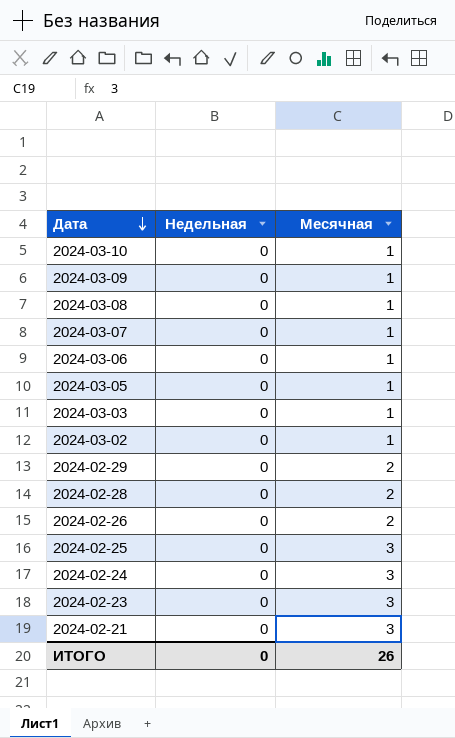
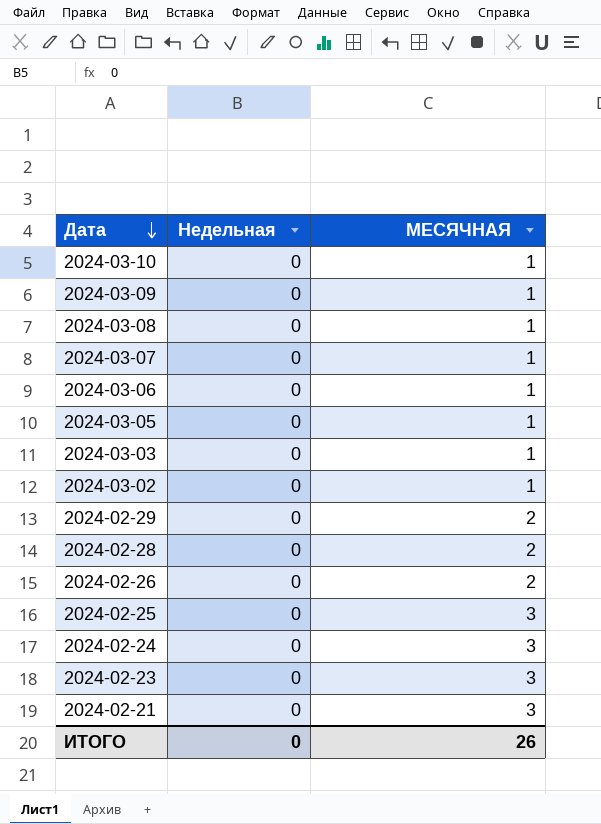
column name: Месячная -> МЕСЯЧНАЯ

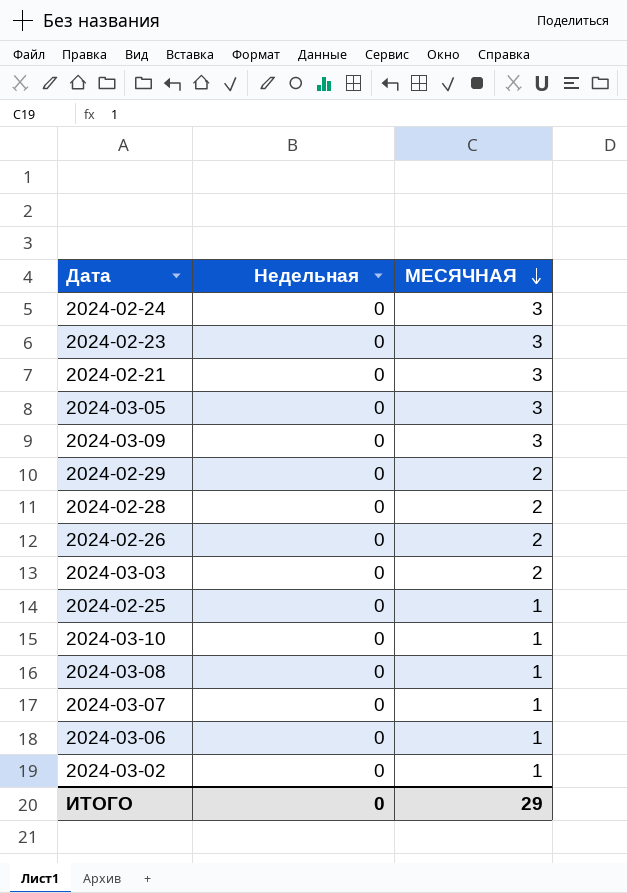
row order: Дата descending -> МЕСЯЧНАЯ descending
2024-03-05 | МЕСЯЧНАЯ: 1 -> 3
2024-03-09 | МЕСЯЧНАЯ: 1 -> 3
2024-03-03 | МЕСЯЧНАЯ: 1 -> 2
2024-02-25 | МЕСЯЧНАЯ: 3 -> 1
ИТОГО | МЕСЯЧНАЯ: 26 -> 29

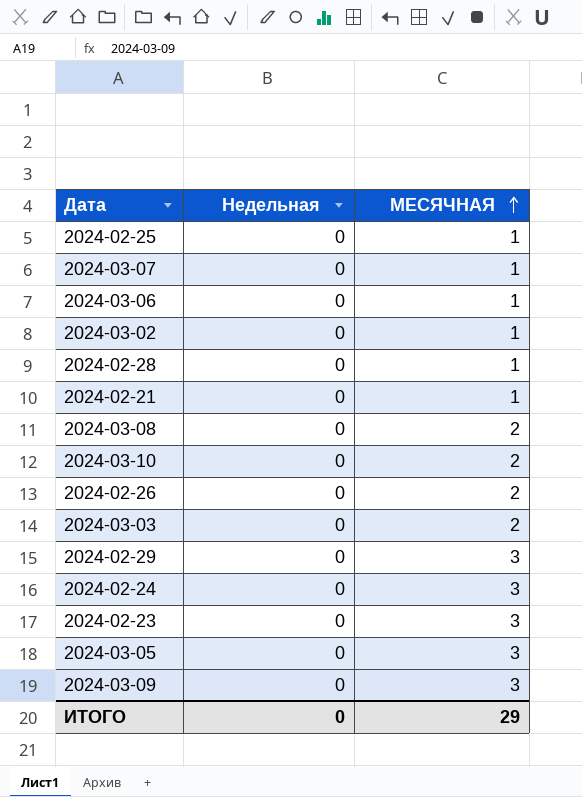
row order: МЕСЯЧНАЯ descending -> МЕСЯЧНАЯ ascending
2024-02-28 | МЕСЯЧНАЯ: 2 -> 1
2024-02-21 | МЕСЯЧНАЯ: 3 -> 1
2024-03-08 | МЕСЯЧНАЯ: 1 -> 2
2024-03-10 | МЕСЯЧНАЯ: 1 -> 2
2024-02-29 | МЕСЯЧНАЯ: 2 -> 3

